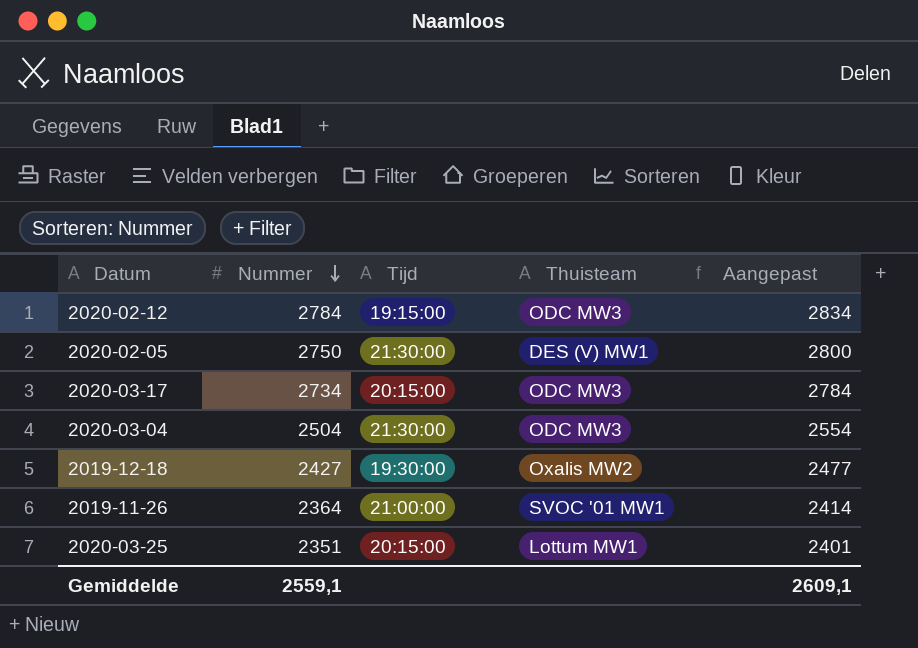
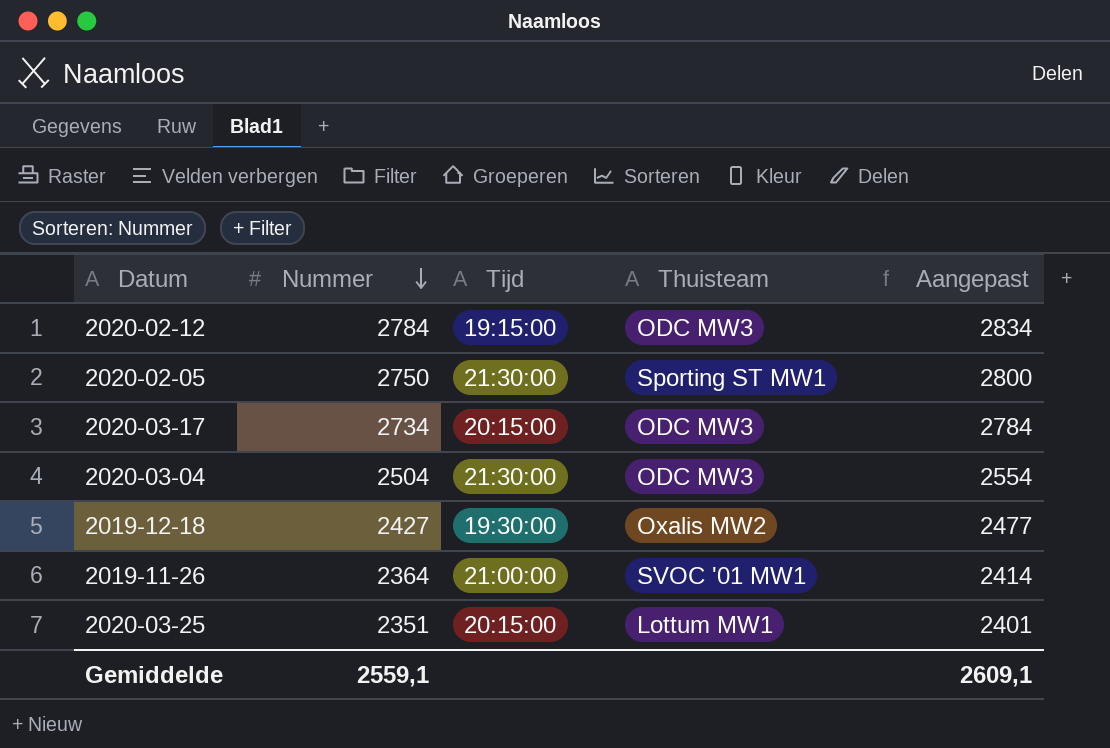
2020-02-05 | Thuisteam: DES (V) MW1 -> Sporting ST MW1

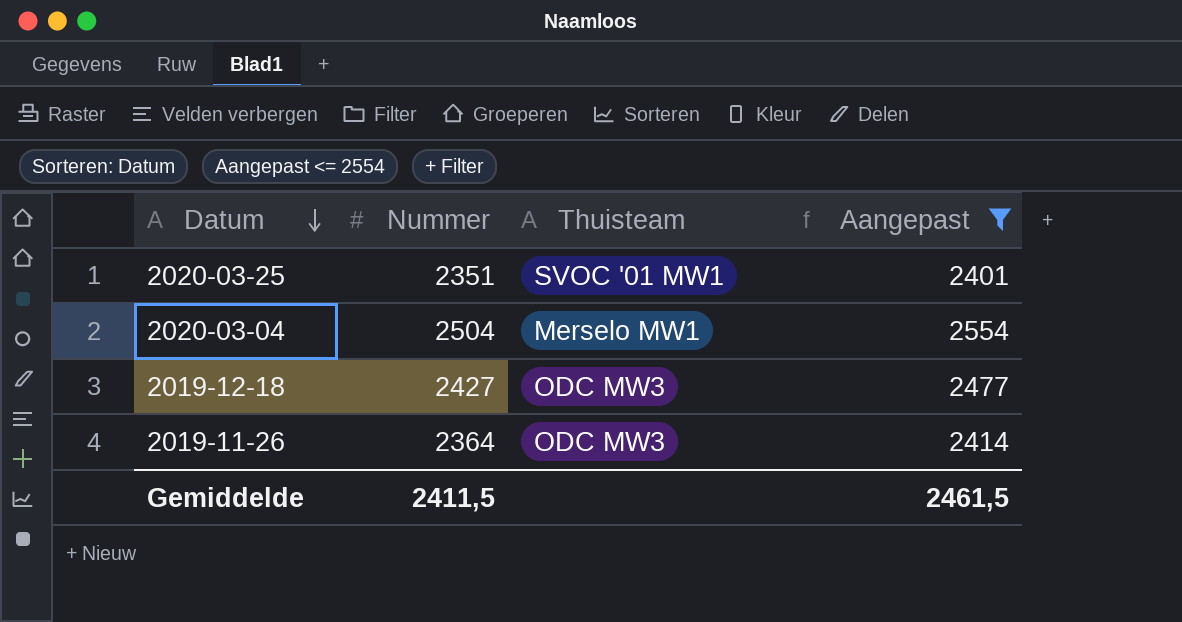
filter: none -> Aangepast <= 2554
row order: Nummer descending -> Datum descending
column Tijd | position: 3 -> none
2020-03-25 | Thuisteam: Lottum MW1 -> SVOC '01 MW1
2020-03-04 | Thuisteam: ODC MW3 -> Merselo MW1
2019-12-18 | Thuisteam: Oxalis MW2 -> ODC MW3
2019-11-26 | Thuisteam: SVOC '01 MW1 -> ODC MW3
Gemiddelde | Nummer: 2559,1 -> 2411,5
Gemiddelde | Aangepast: 2609,1 -> 2461,5

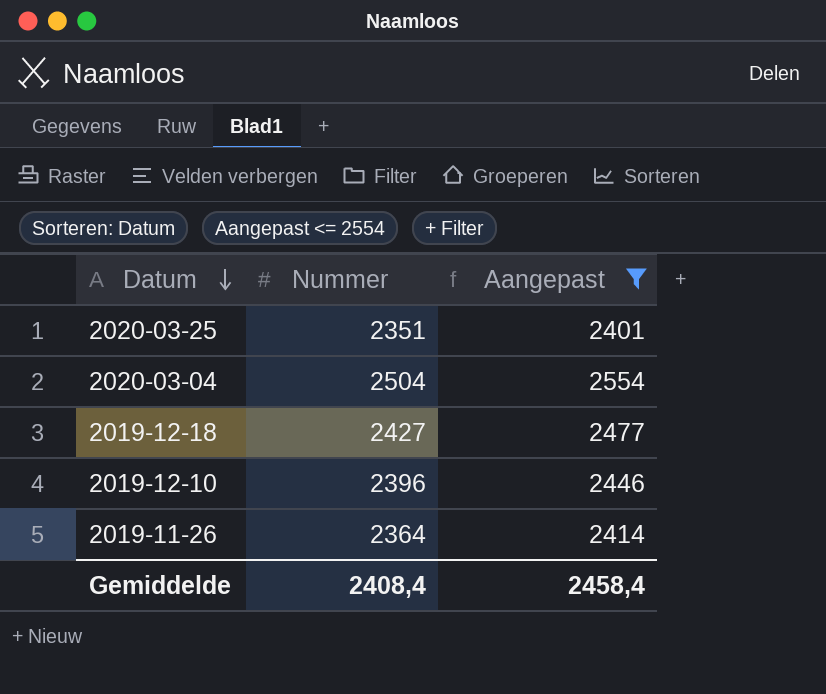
column Thuisteam | position: 3 -> none
row 2019-12-10: none -> 2396 | 2446
Gemiddelde | Nummer: 2411,5 -> 2408,4
Gemiddelde | Aangepast: 2461,5 -> 2458,4

